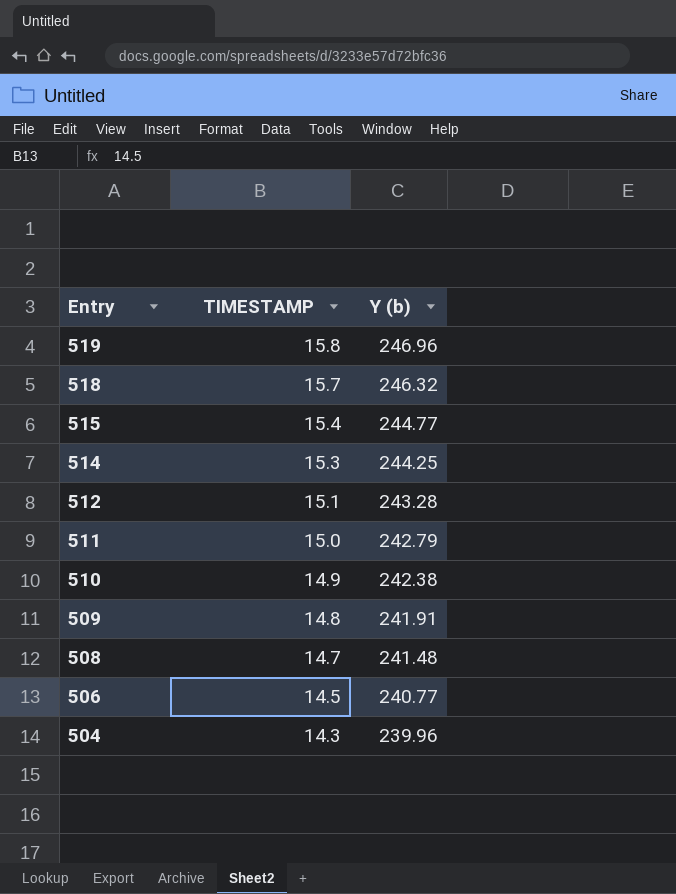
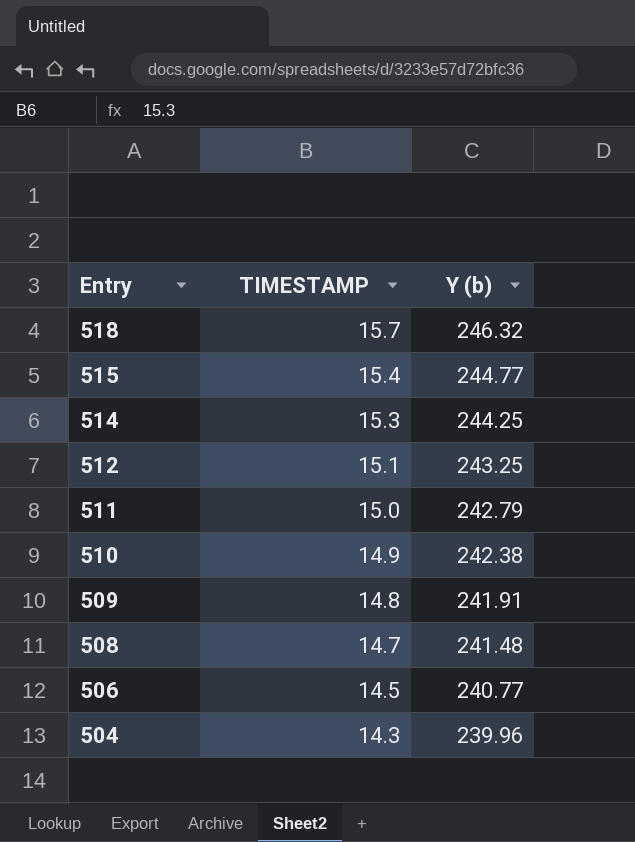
row 519: 15.8 | 246.96 -> none
512 | Y (b): 243.28 -> 243.25

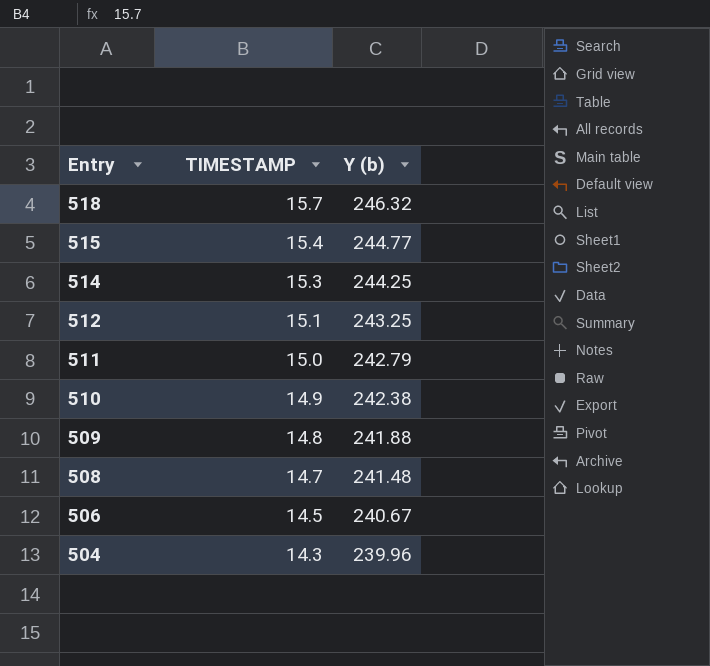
509 | Y (b): 241.91 -> 241.88
506 | Y (b): 240.77 -> 240.67

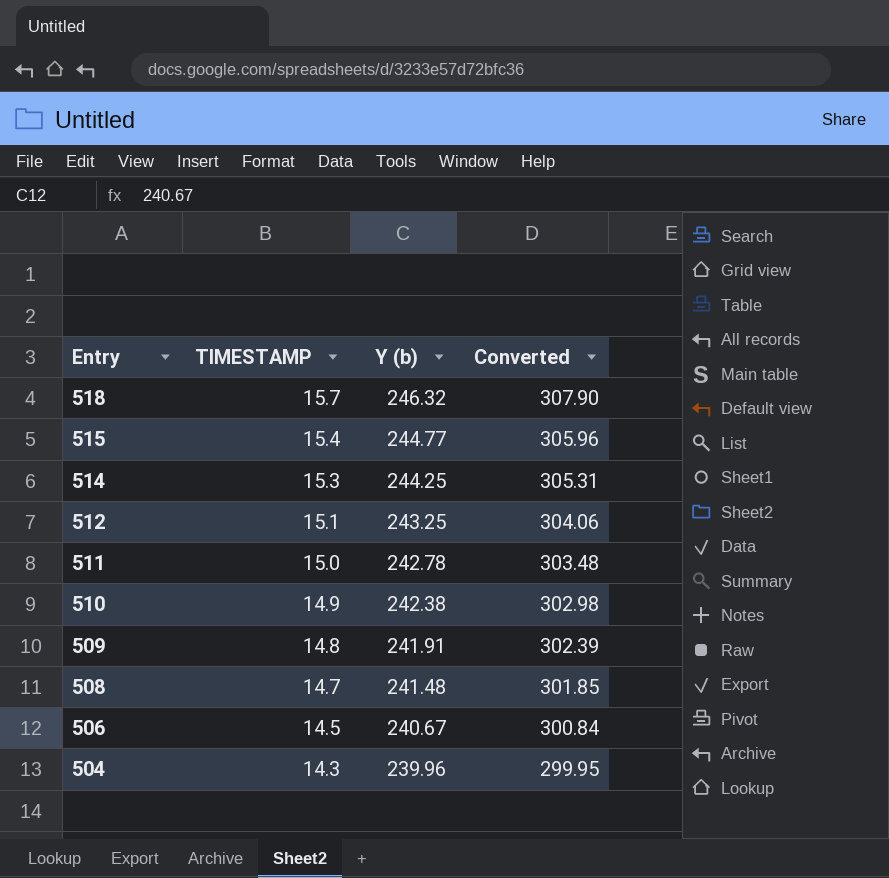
column Converted | formula: none -> [Y (b)] * 1.25
511 | Y (b): 242.79 -> 242.78
509 | Y (b): 241.88 -> 241.91

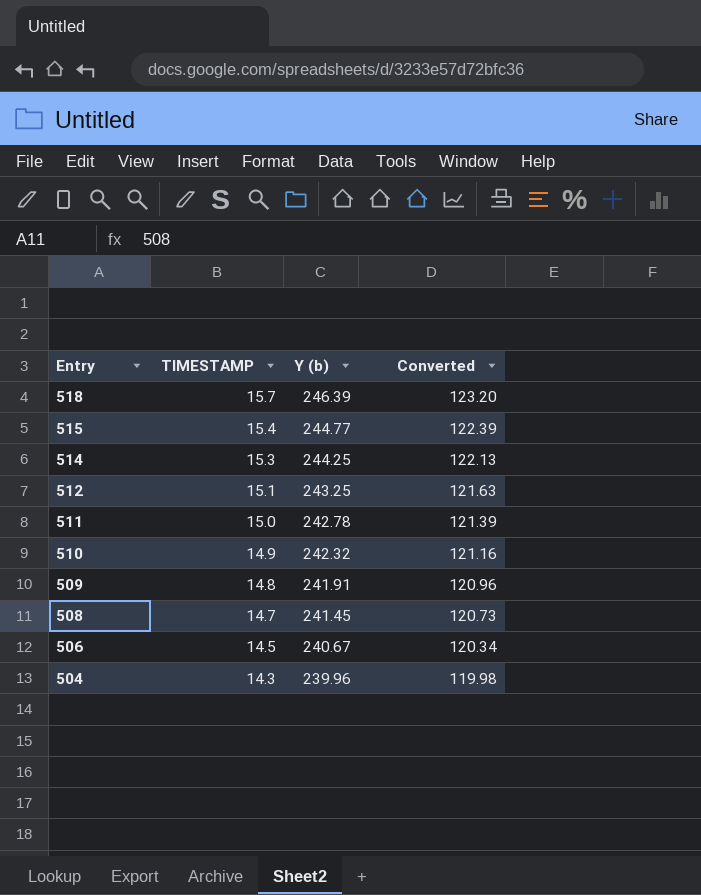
column Converted | formula: [Y (b)] * 1.25 -> [Y (b)] * 0.5
518 | Y (b): 246.32 -> 246.39
510 | Y (b): 242.38 -> 242.32
508 | Y (b): 241.48 -> 241.45

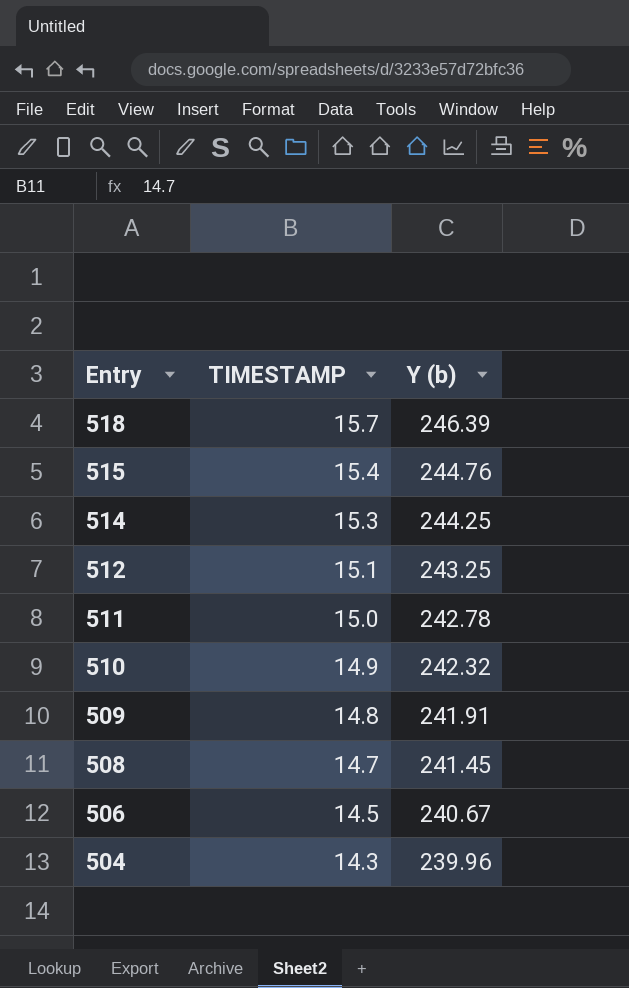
column Converted | formula: [Y (b)] * 0.5 -> none
515 | Y (b): 244.77 -> 244.76

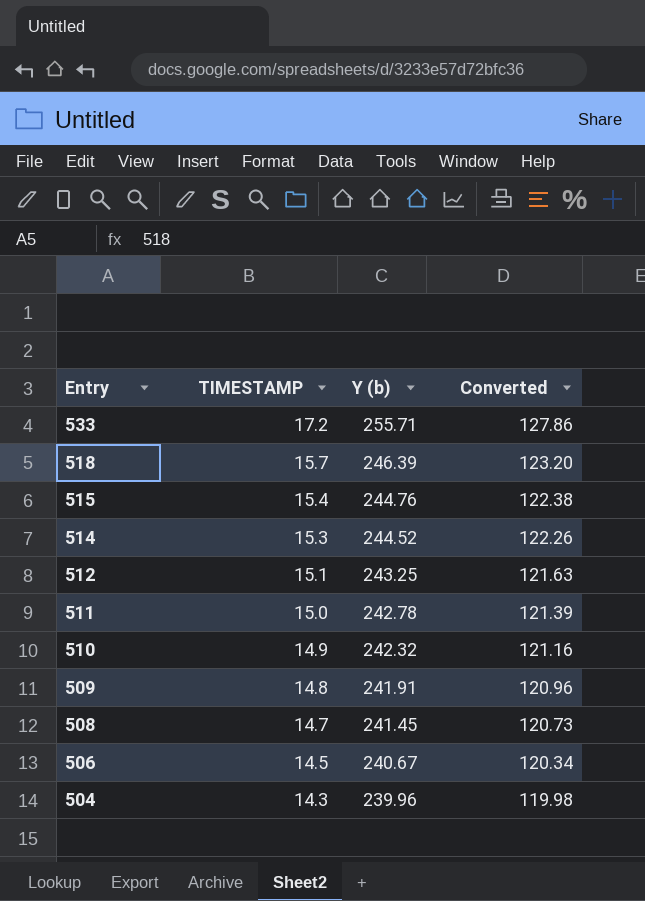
column Converted | formula: none -> [Y (b)] * 0.5
row 533: none -> 17.2 | 255.71 | 127.86
514 | Y (b): 244.25 -> 244.52

